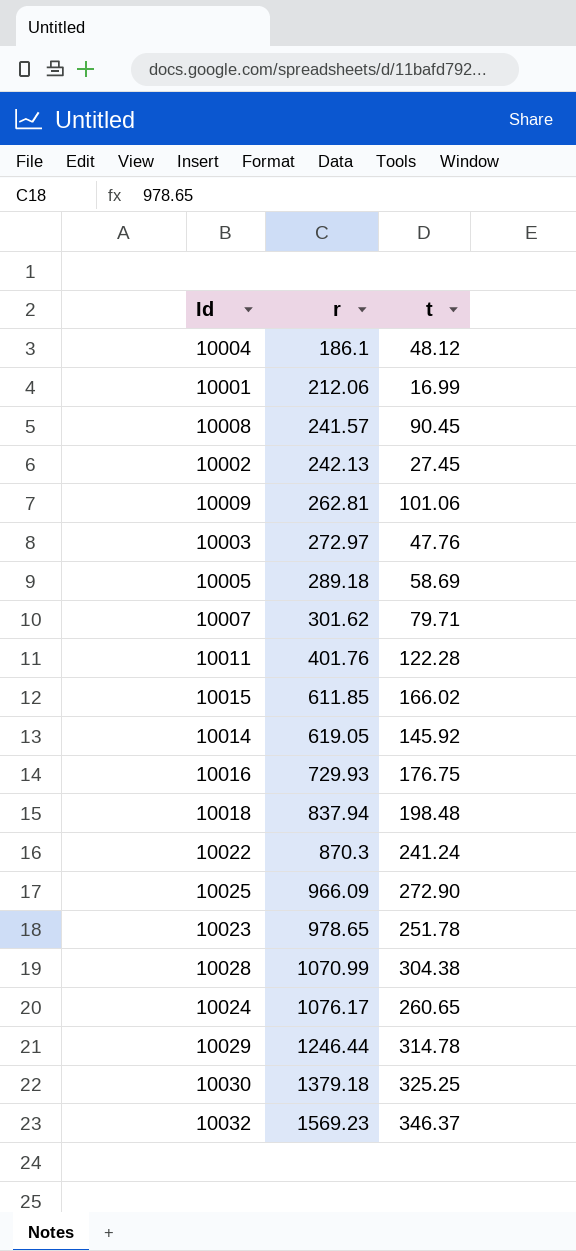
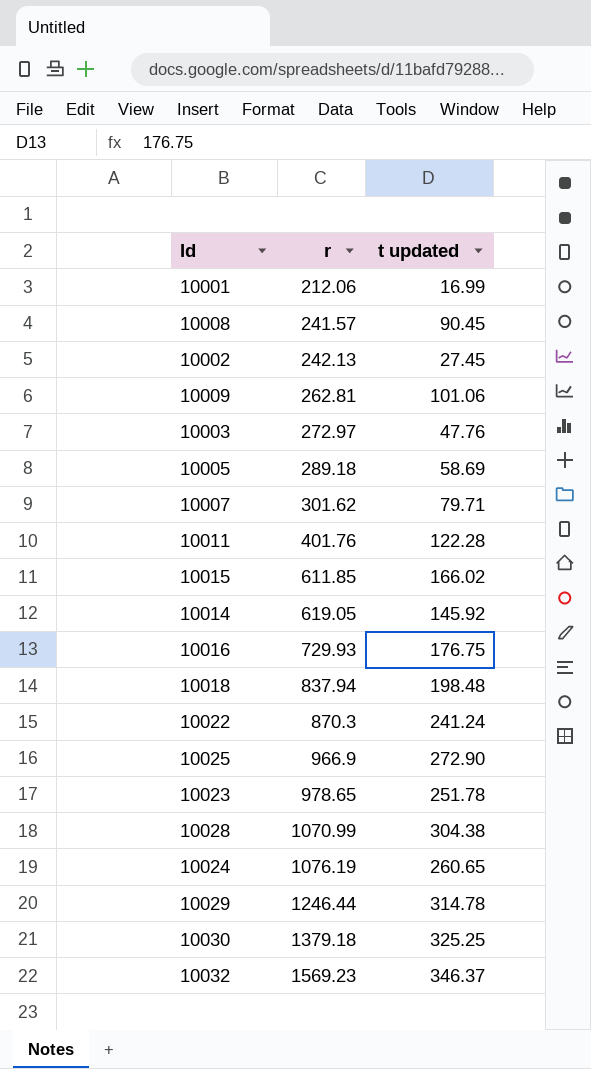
column name: t -> t updated
row 10004: 186.1 | 48.12 -> none
10025 | r: 966.09 -> 966.9
10024 | r: 1076.17 -> 1076.19

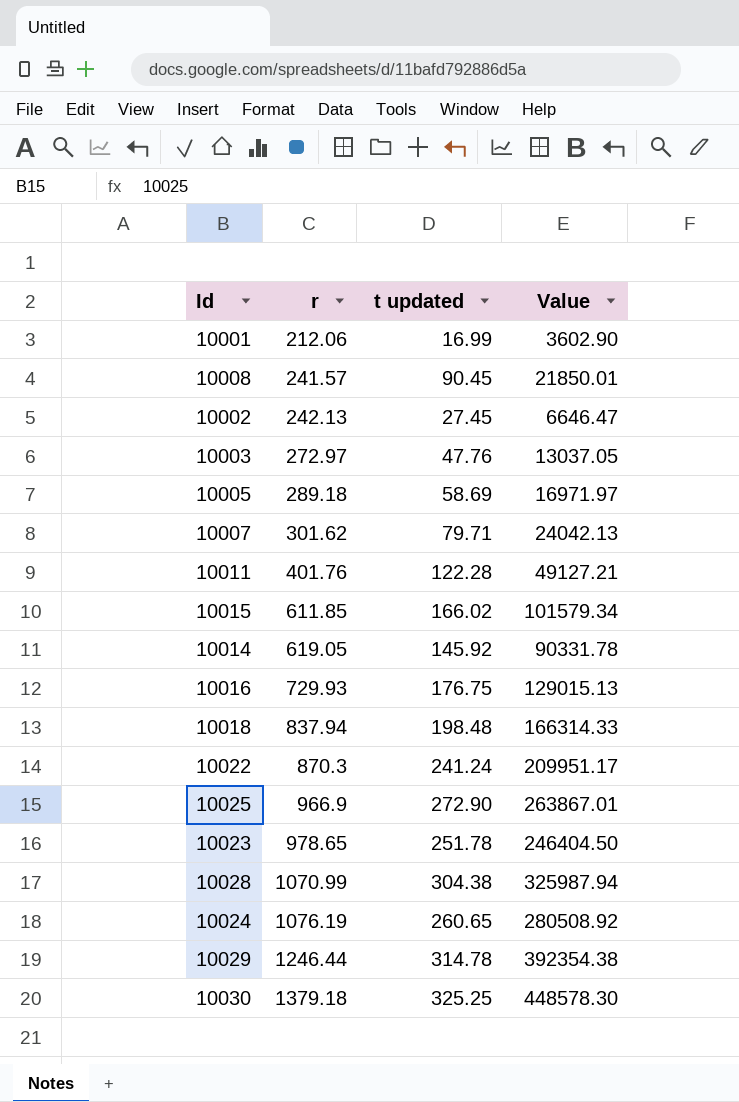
column Value | formula: none -> [r] * [t updated]
row 10009: 262.81 | 101.06 -> none
row 10032: 1569.23 | 346.37 -> none

